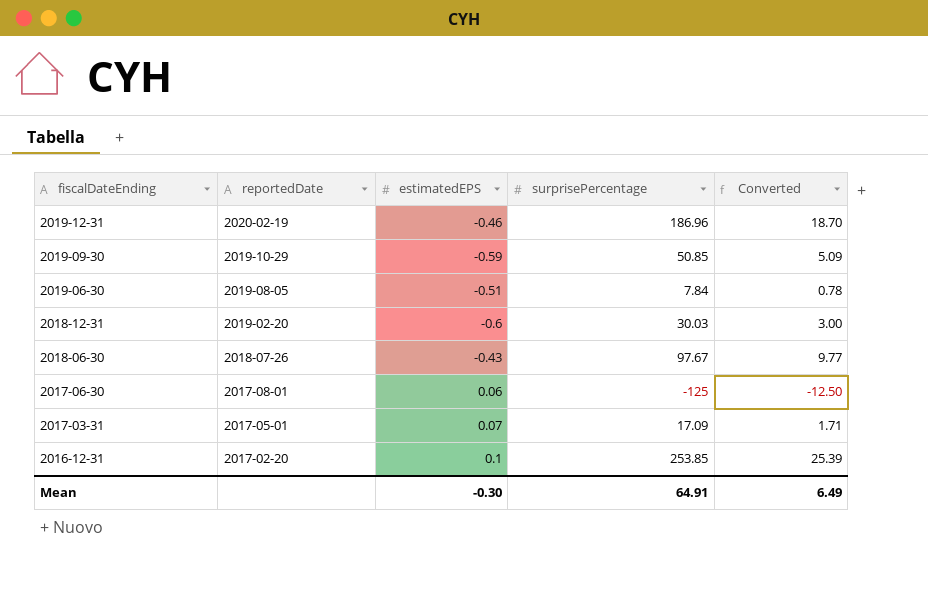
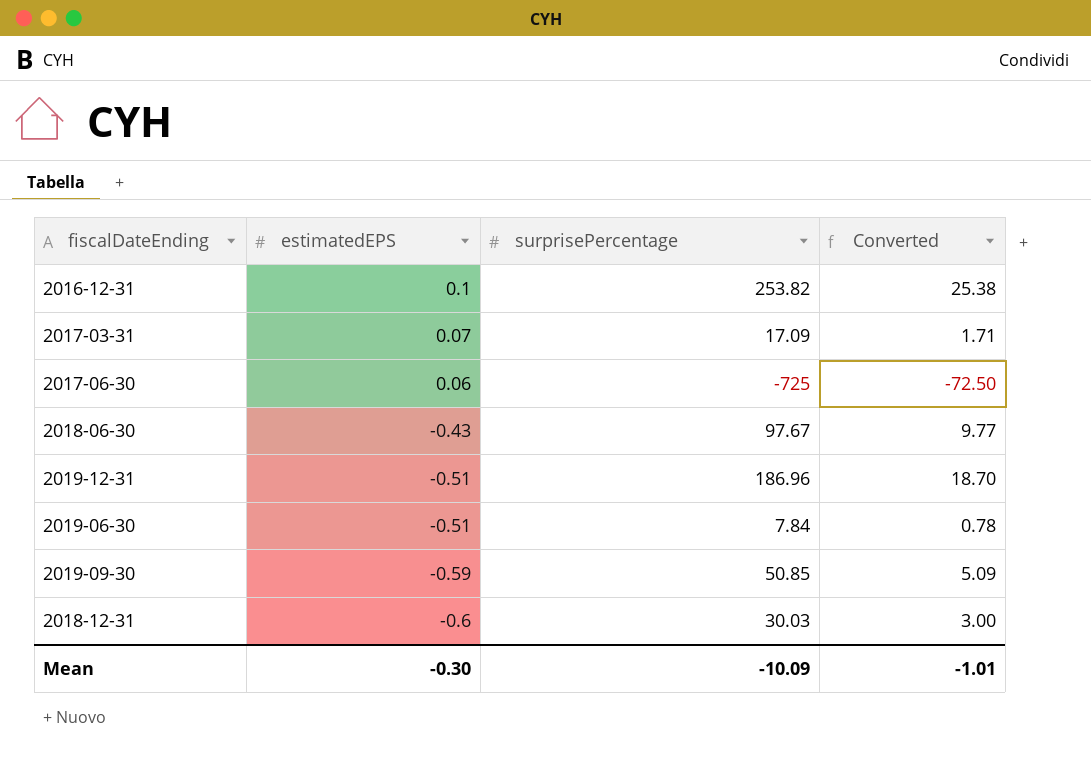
row order: fiscalDateEnding descending -> estimatedEPS descending
column reportedDate | position: 2 -> none
2016-12-31 | surprisePercentage: 253.85 -> 253.82
2016-12-31 | Converted: 25.39 -> 25.38
2017-06-30 | surprisePercentage: -125 -> -725
2017-06-30 | Converted: -12.50 -> -72.50
2019-12-31 | estimatedEPS: -0.46 -> -0.51
Mean | surprisePercentage: 64.91 -> -10.09
Mean | Converted: 6.49 -> -1.01

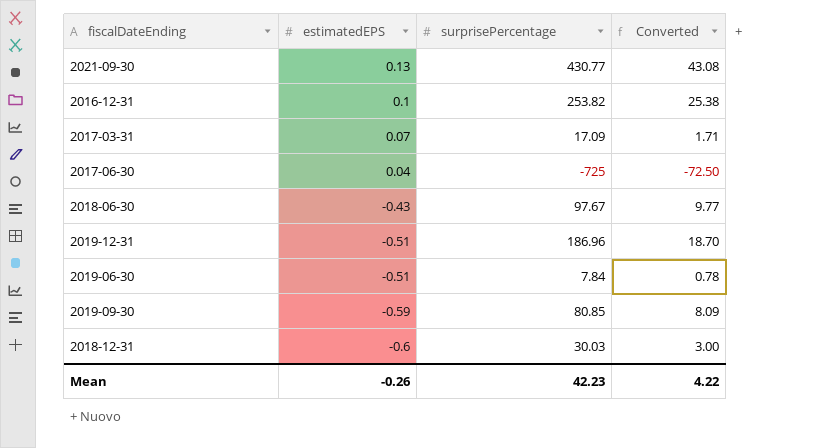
row 2021-09-30: none -> 0.13 | 430.77 | 43.08
2017-06-30 | estimatedEPS: 0.06 -> 0.04
2019-09-30 | surprisePercentage: 50.85 -> 80.85
2019-09-30 | Converted: 5.09 -> 8.09
Mean | estimatedEPS: -0.30 -> -0.26
Mean | surprisePercentage: -10.09 -> 42.23
Mean | Converted: -1.01 -> 4.22

